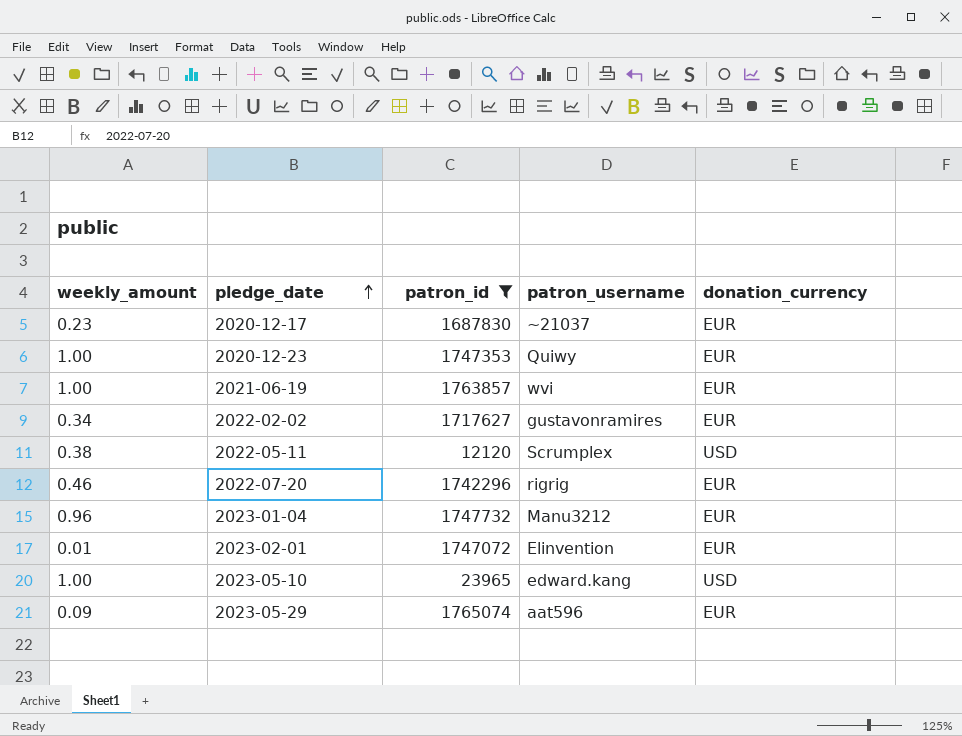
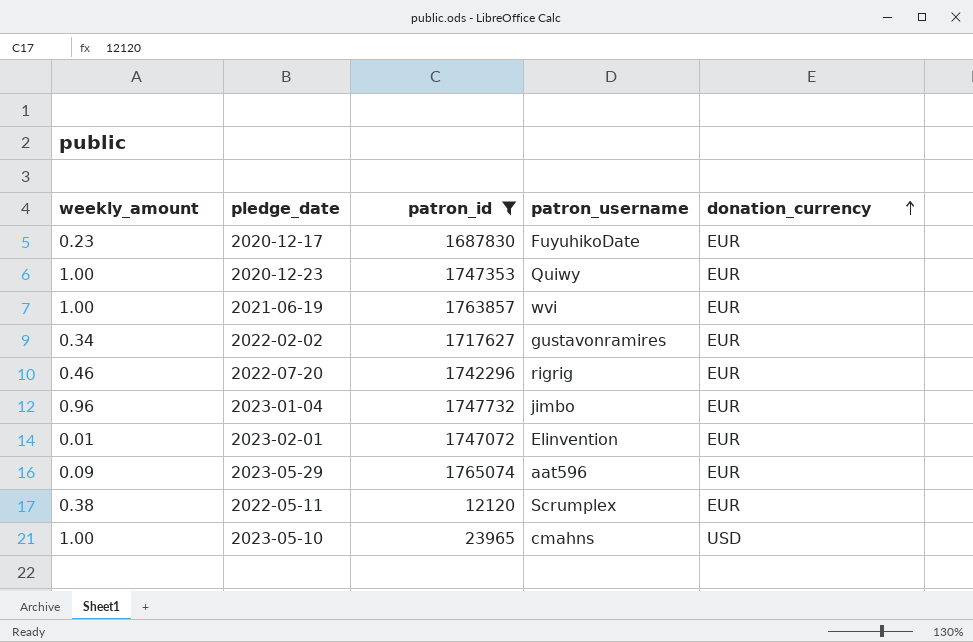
row order: pledge_date ascending -> donation_currency ascending
2020-12-17 | patron_username: ~21037 -> FuyuhikoDate
2023-01-04 | patron_username: Manu3212 -> jimbo
2022-05-11 | donation_currency: USD -> EUR
2023-05-10 | patron_username: edward.kang -> cmahns

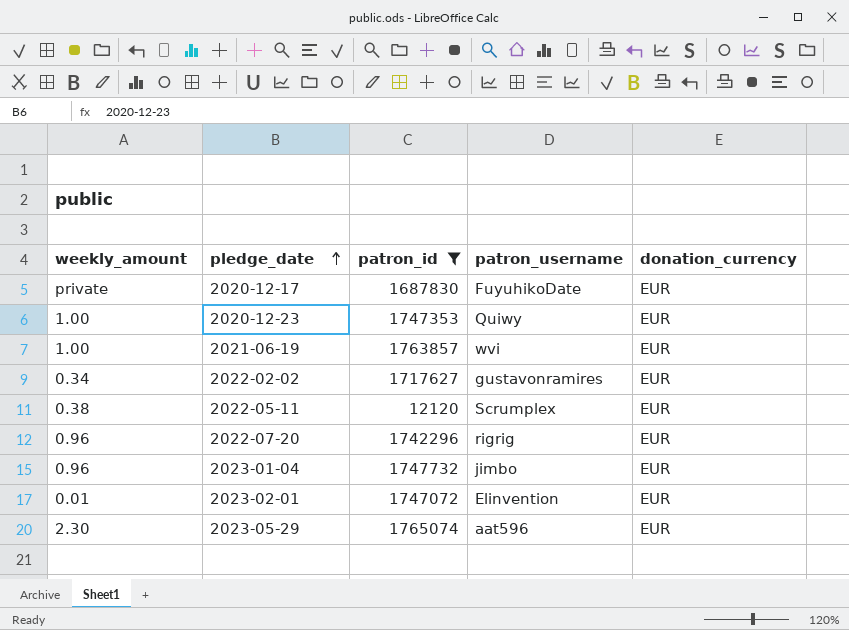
row order: donation_currency ascending -> pledge_date ascending
row 2023-05-10: 1.00 | 23965 | cmahns | USD -> none
2020-12-17 | weekly_amount: 0.23 -> private
2022-07-20 | weekly_amount: 0.46 -> 0.96
2023-05-29 | weekly_amount: 0.09 -> 2.30

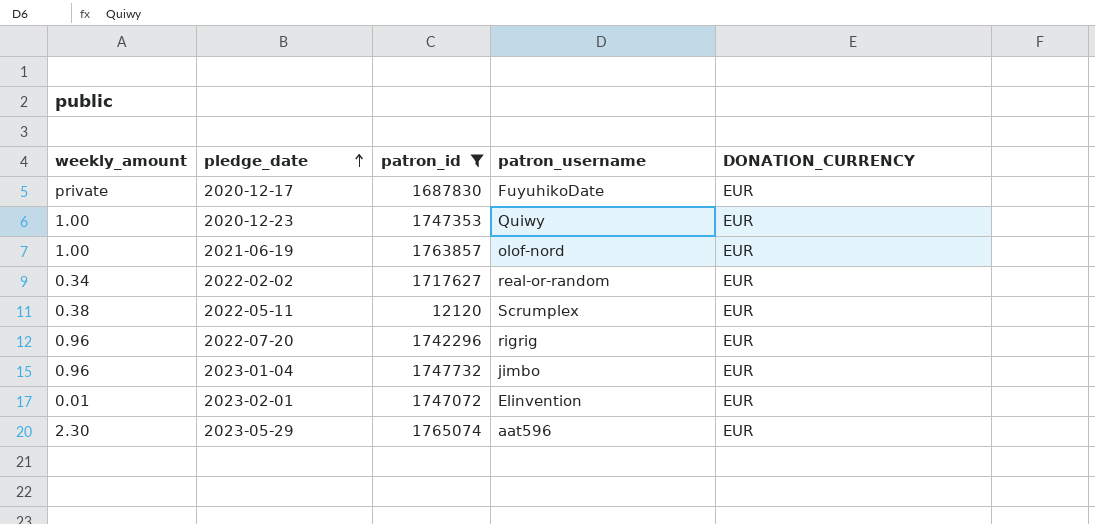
column name: donation_currency -> DONATION_CURRENCY
2021-06-19 | patron_username: wvi -> olof-nord
2022-02-02 | patron_username: gustavonramires -> real-or-random

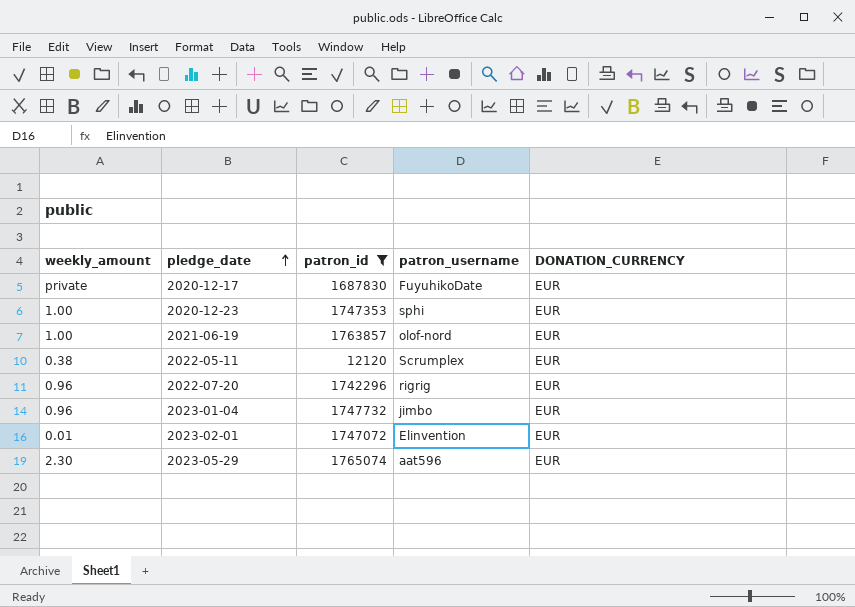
row 2022-02-02: 0.34 | 1717627 | real-or-random | EUR -> none
2020-12-23 | patron_username: Quiwy -> sphi

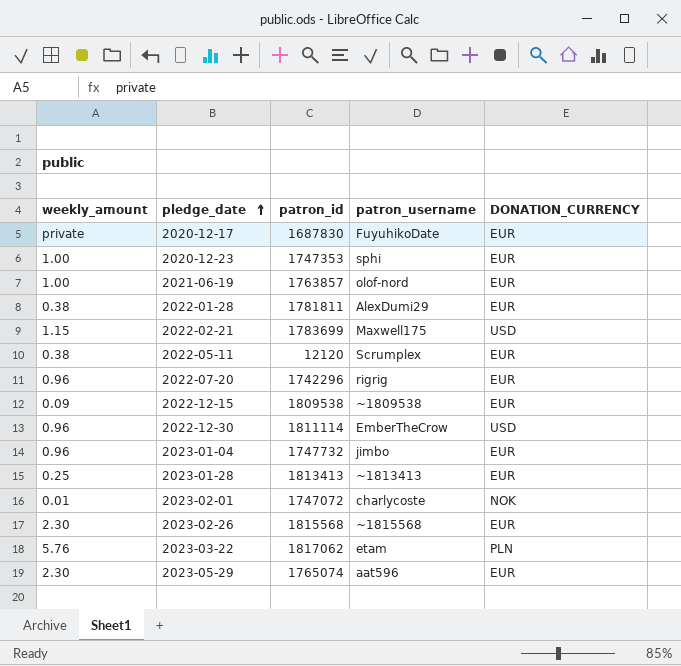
filter: patron_id <= 1765074 -> none
2023-02-01 | patron_username: Elinvention -> charlycoste
2023-02-01 | DONATION_CURRENCY: EUR -> NOK

